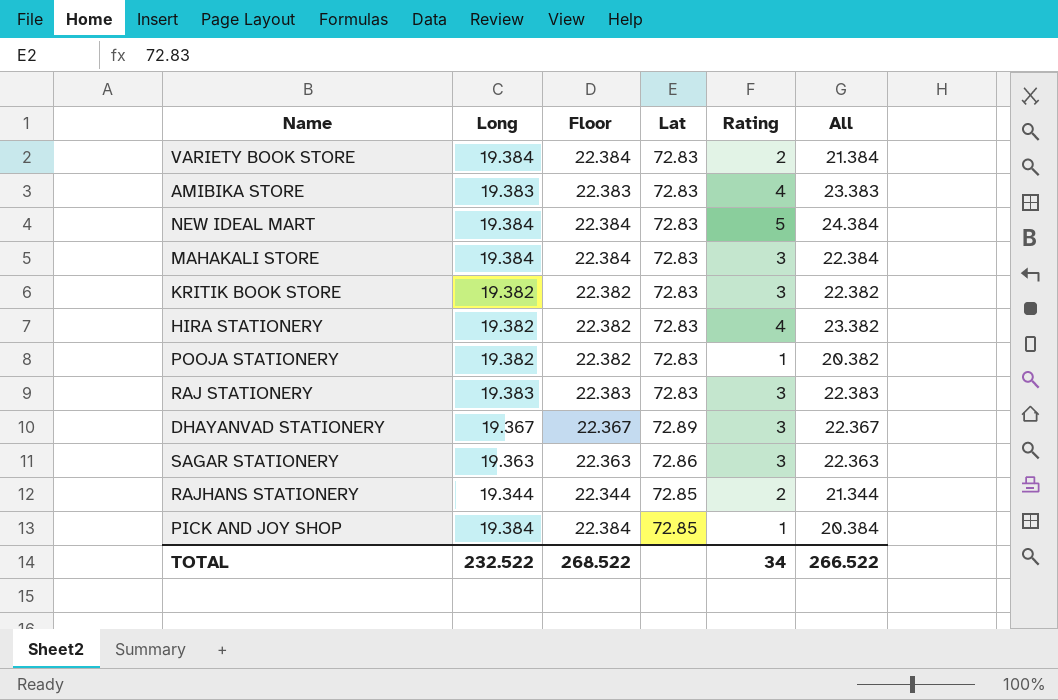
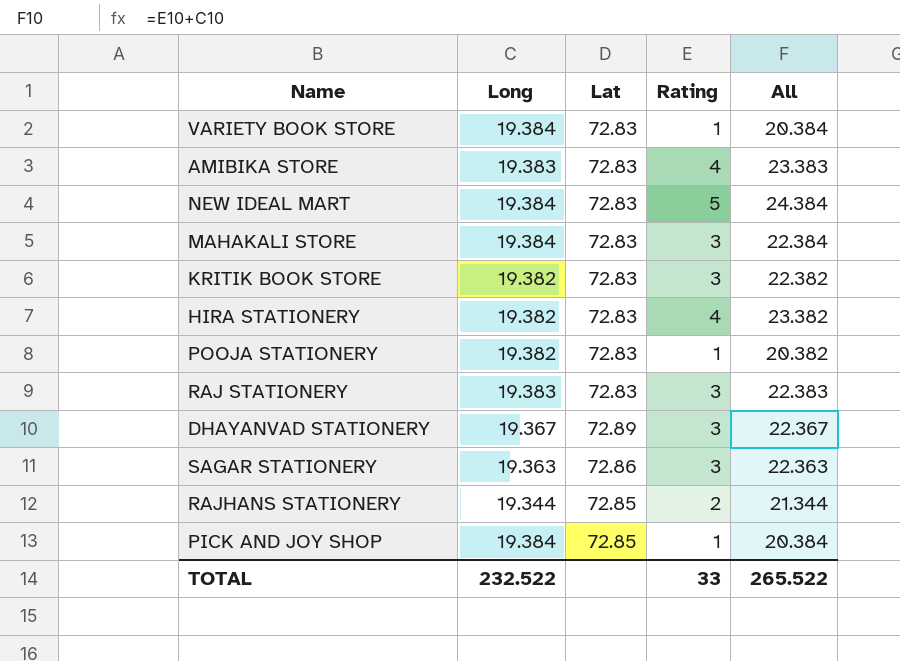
column Floor | formula: [Long] + 3 -> none
VARIETY BOOK STORE | Rating: 2 -> 1
VARIETY BOOK STORE | All: 21.384 -> 20.384
TOTAL | Rating: 34 -> 33
TOTAL | All: 266.522 -> 265.522

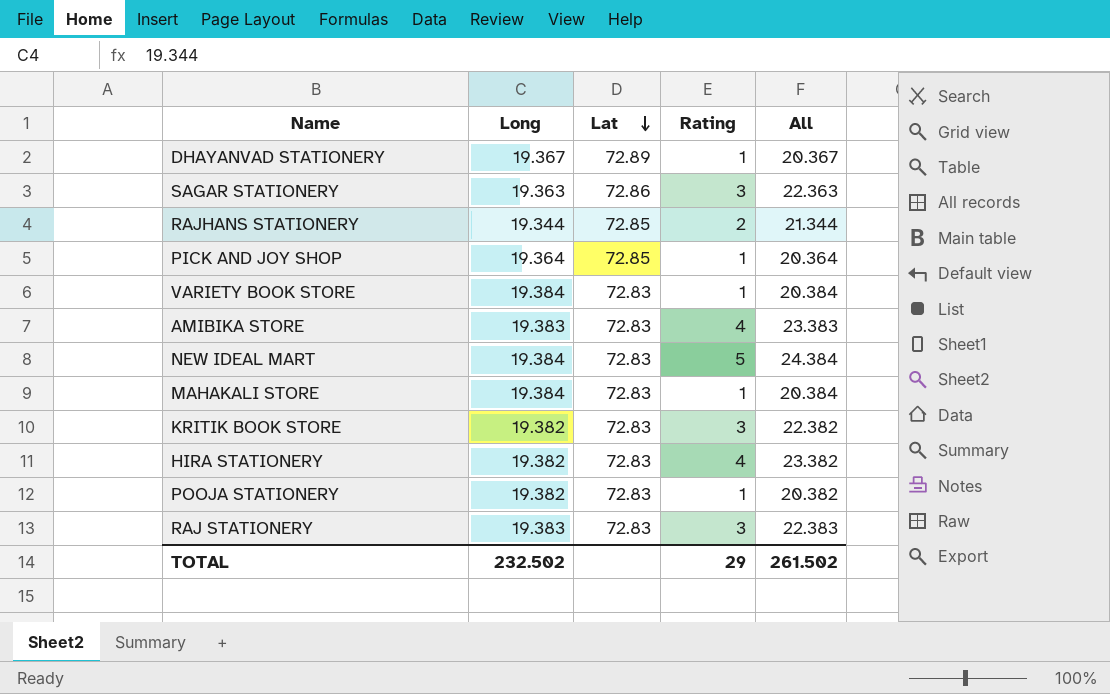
row order: none -> Lat descending
DHAYANVAD STATIONERY | Rating: 3 -> 1
DHAYANVAD STATIONERY | All: 22.367 -> 20.367
PICK AND JOY SHOP | Long: 19.384 -> 19.364
PICK AND JOY SHOP | All: 20.384 -> 20.364
MAHAKALI STORE | Rating: 3 -> 1
MAHAKALI STORE | All: 22.384 -> 20.384
TOTAL | Long: 232.522 -> 232.502
TOTAL | Rating: 33 -> 29
TOTAL | All: 265.522 -> 261.502

